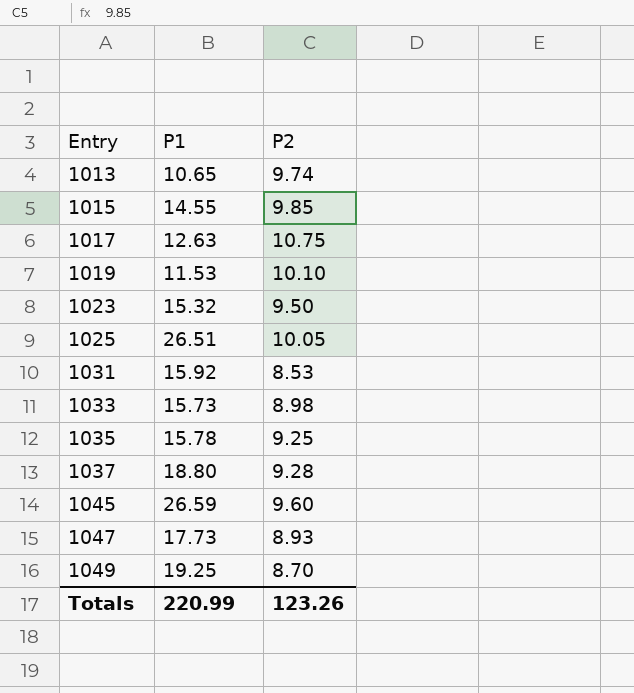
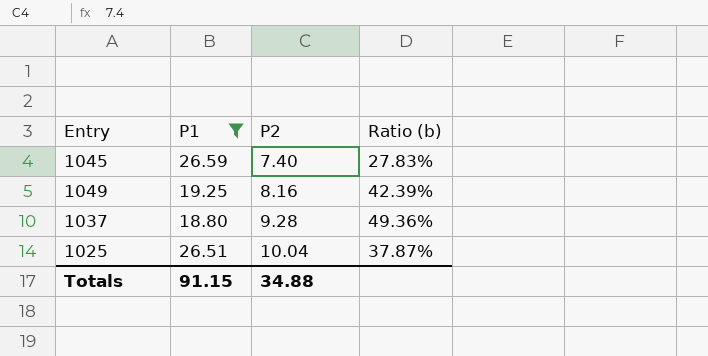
filter: none -> P1 >= 18.80
row order: Entry ascending -> P2 ascending
column Ratio (b) | formula: none -> [P2] / [P1]
1045 | P2: 9.60 -> 7.40
1049 | P2: 8.70 -> 8.16
1025 | P2: 10.05 -> 10.04
Totals | P1: 220.99 -> 91.15
Totals | P2: 123.26 -> 34.88

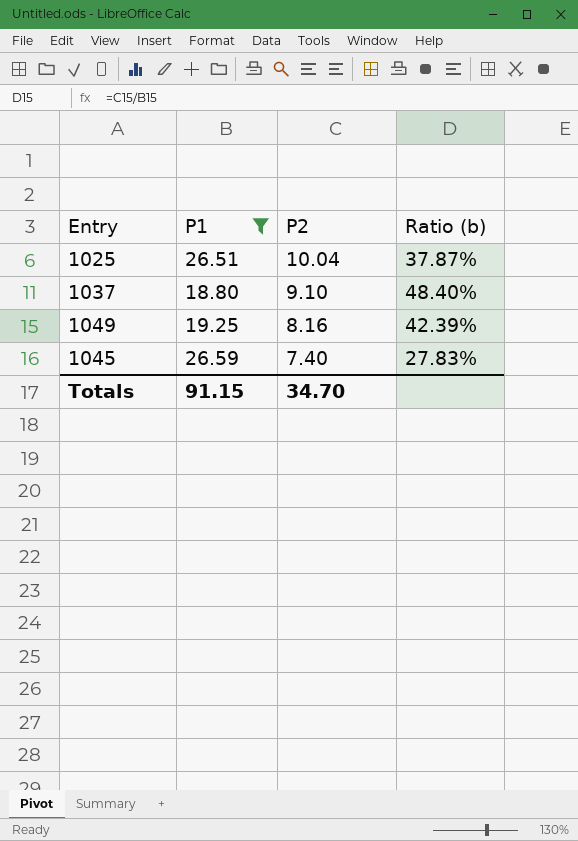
row order: P2 ascending -> P2 descending
1037 | P2: 9.28 -> 9.10
1037 | Ratio (b): 49.36% -> 48.40%
Totals | P2: 34.88 -> 34.70

